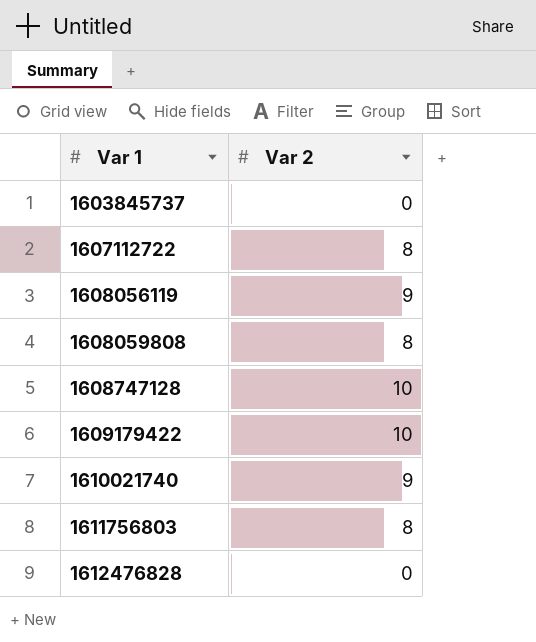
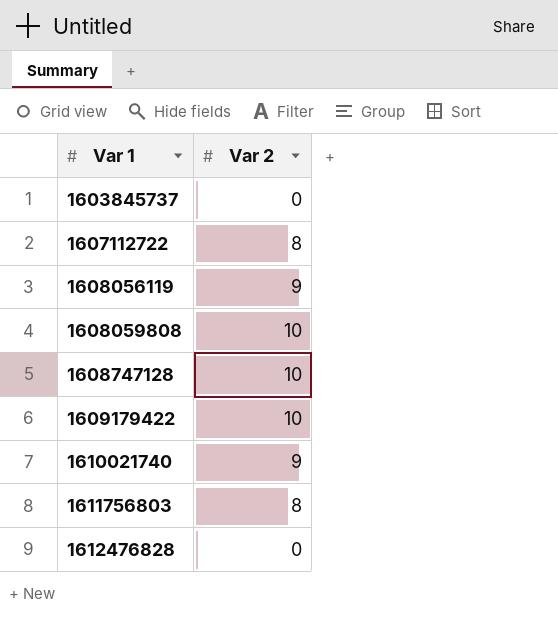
1608059808 | Var 2: 8 -> 10

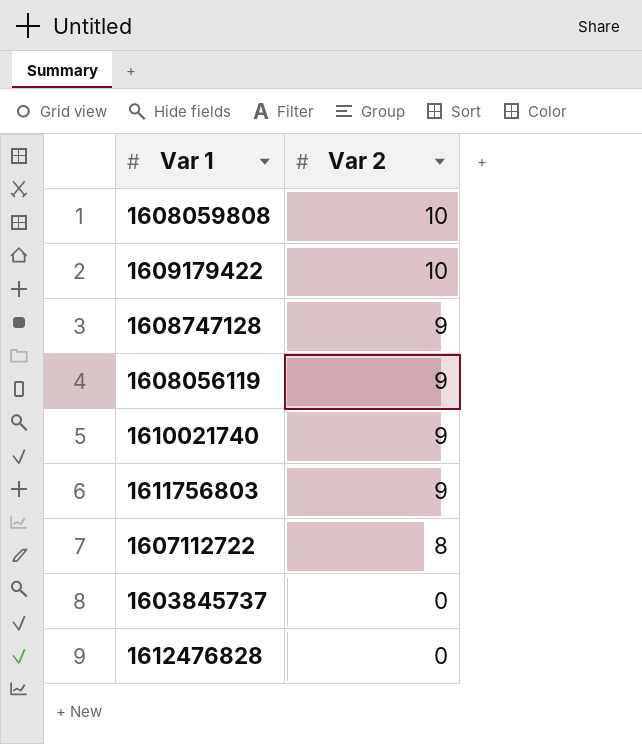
row order: Var 1 ascending -> Var 2 descending
1608747128 | Var 2: 10 -> 9
1611756803 | Var 2: 8 -> 9

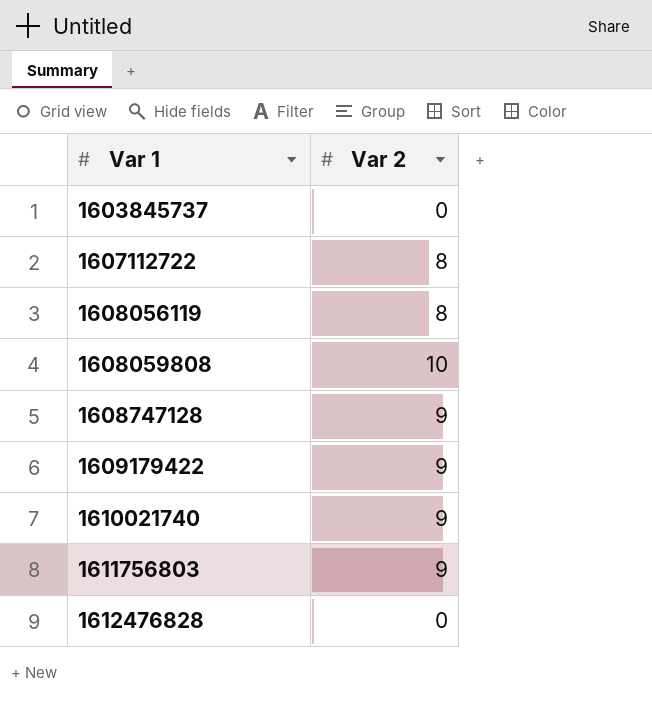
row order: Var 2 descending -> Var 1 ascending
1608056119 | Var 2: 9 -> 8
1609179422 | Var 2: 10 -> 9

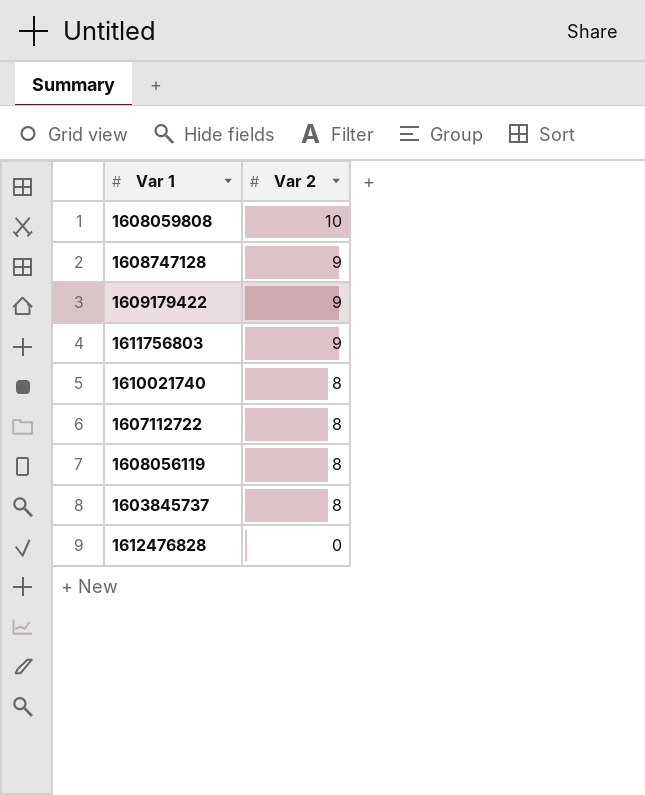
row order: Var 1 ascending -> Var 2 descending
1610021740 | Var 2: 9 -> 8
1603845737 | Var 2: 0 -> 8

